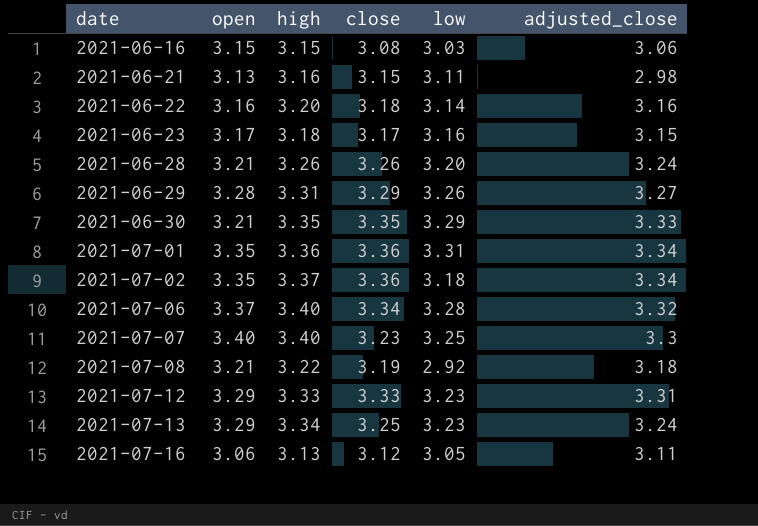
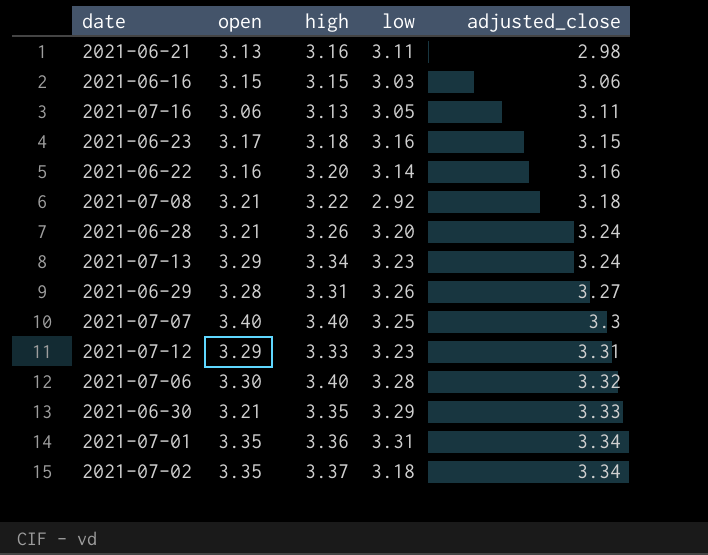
row order: date ascending -> adjusted_close ascending
column close | position: 4 -> none
2021-07-06 | open: 3.37 -> 3.30

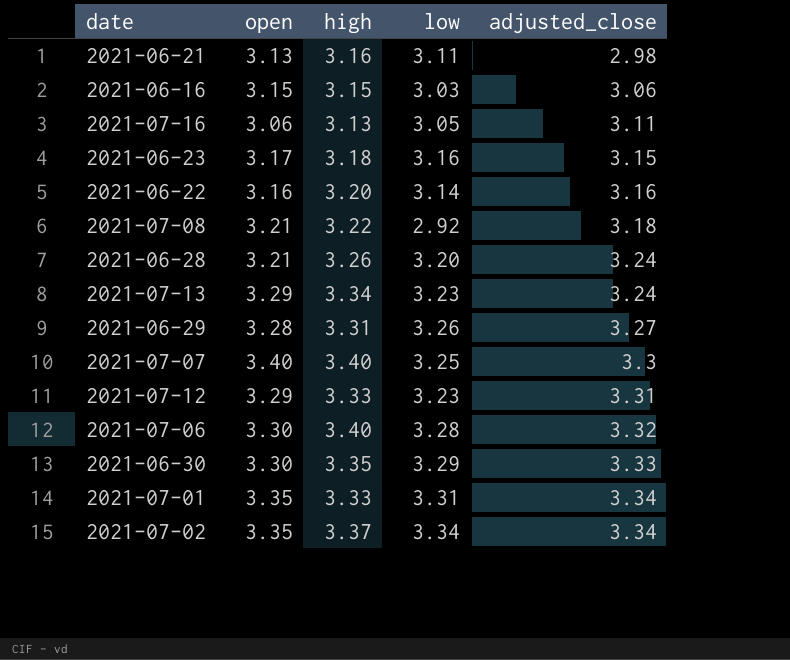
2021-06-30 | open: 3.21 -> 3.30
2021-07-01 | high: 3.36 -> 3.33
2021-07-02 | low: 3.18 -> 3.34

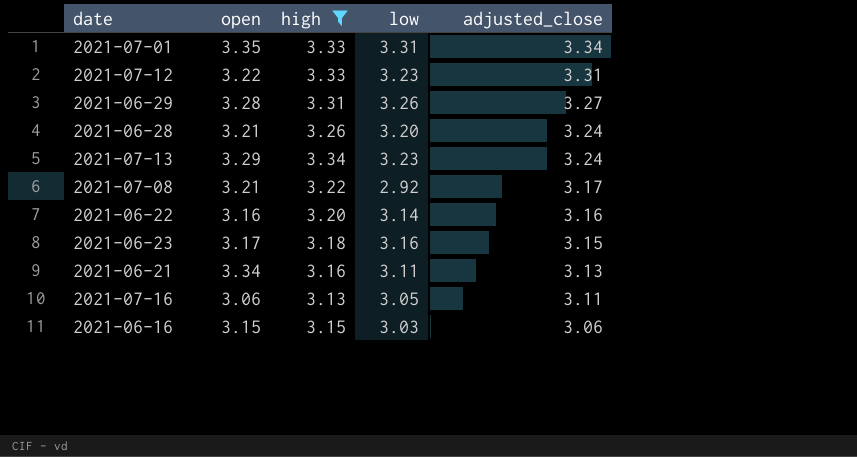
filter: none -> high <= 3.34
row order: adjusted_close ascending -> adjusted_close descending
2021-07-12 | open: 3.29 -> 3.22
2021-07-08 | adjusted_close: 3.18 -> 3.17
2021-06-21 | open: 3.13 -> 3.34
2021-06-21 | adjusted_close: 2.98 -> 3.13

